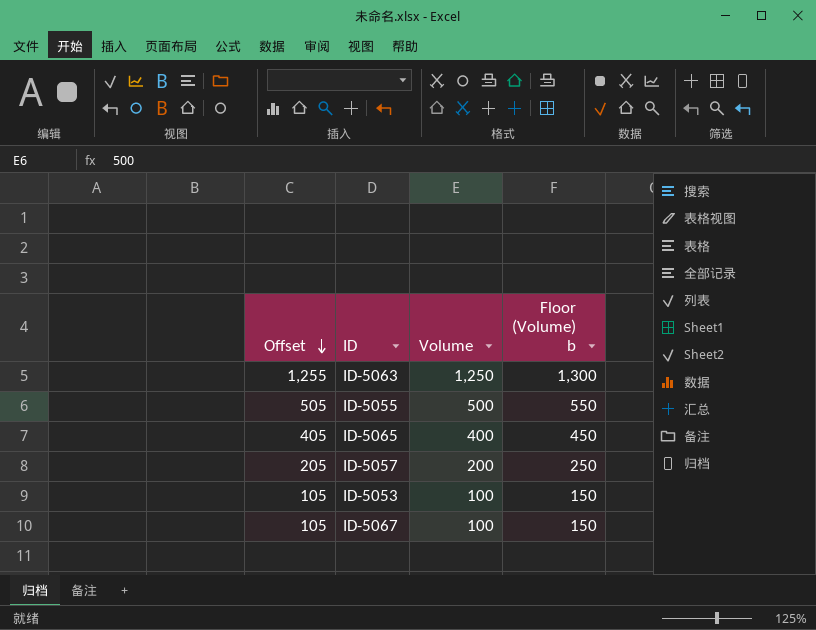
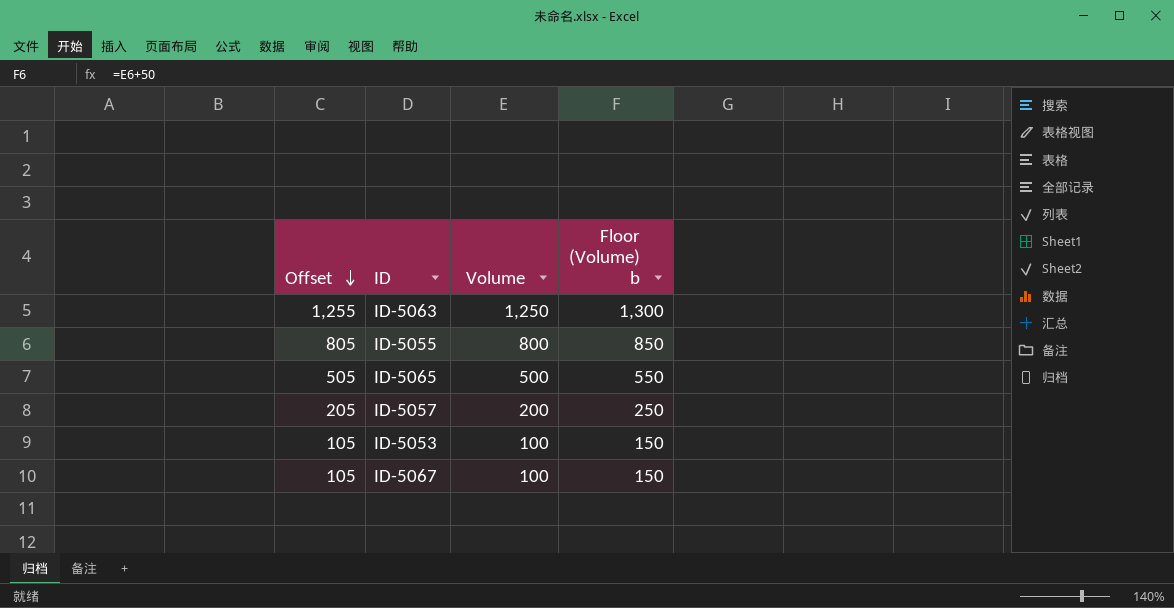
ID-5055 | Offset: 505 -> 805
ID-5055 | Volume: 500 -> 800
ID-5055 | Floor (Volume) b: 550 -> 850
ID-5065 | Offset: 405 -> 505
ID-5065 | Volume: 400 -> 500
ID-5065 | Floor (Volume) b: 450 -> 550

